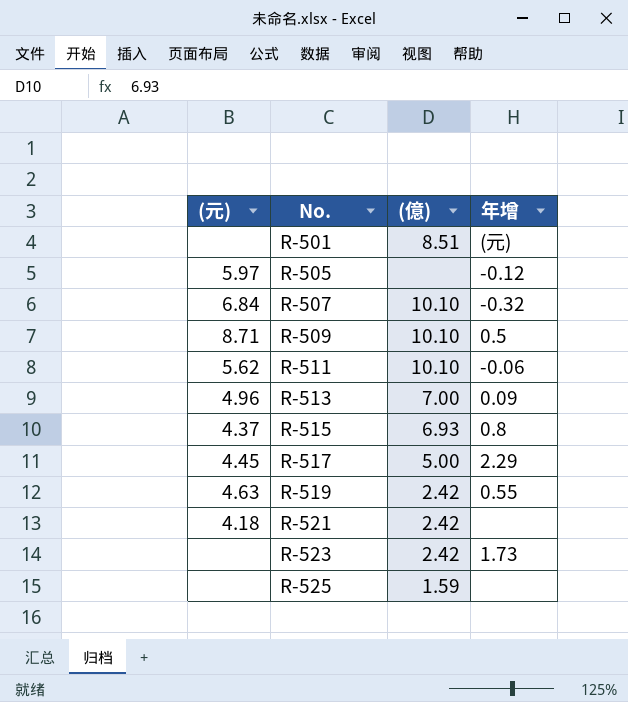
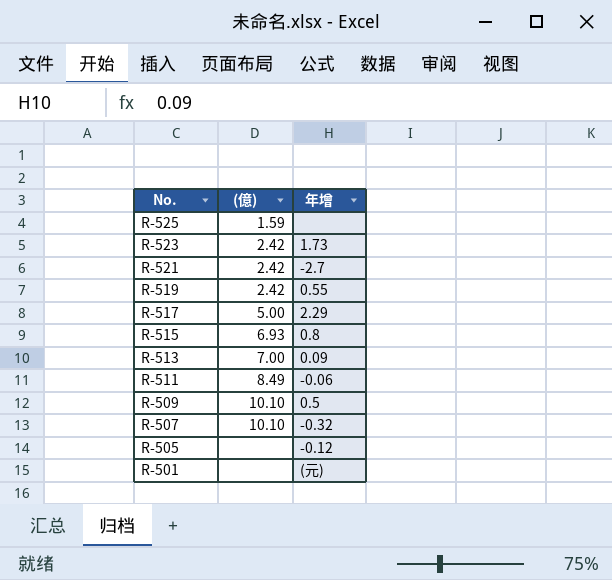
row order: No. ascending -> No. descending
column (元) | position: 1 -> none
R-521 | 年增: none -> -2.7
R-511 | (億): 10.10 -> 8.49
R-501 | (億): 8.51 -> none

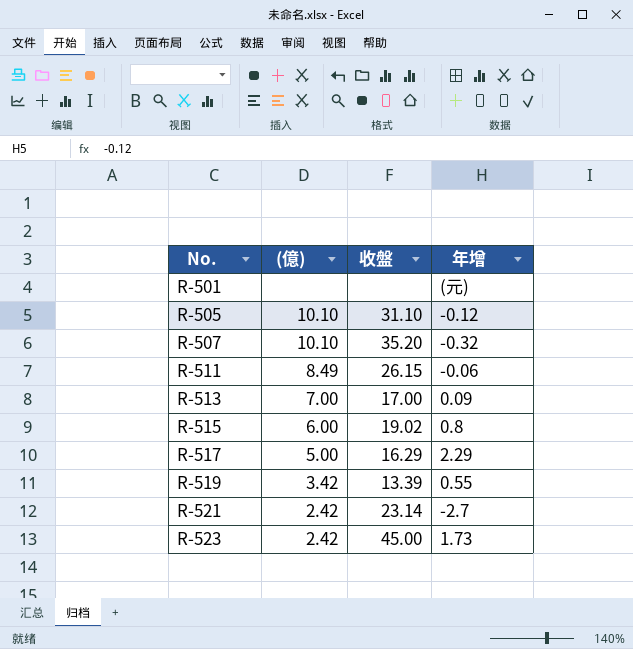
row order: No. descending -> No. ascending
column 收盤 | position: none -> 3
row R-525: 1.59 | none -> none
row R-509: 10.10 | 0.5 -> none
R-505 | (億): none -> 10.10
R-515 | (億): 6.93 -> 6.00
R-519 | (億): 2.42 -> 3.42

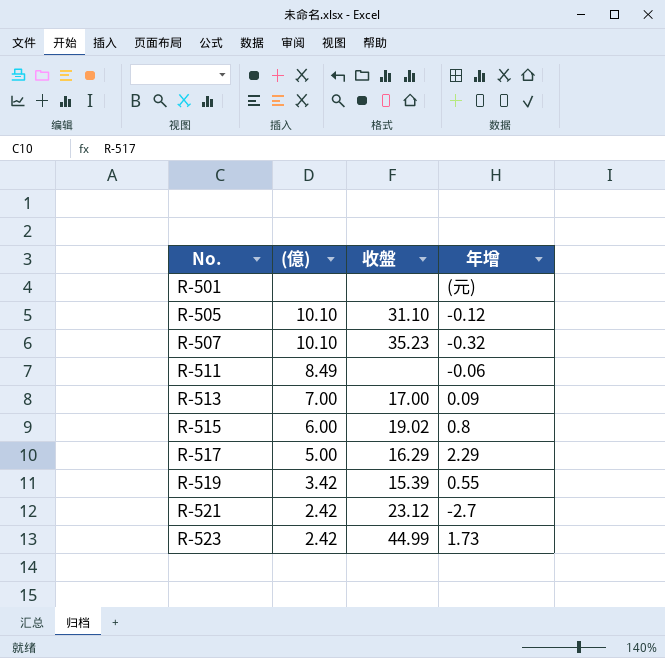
R-507 | 收盤: 35.20 -> 35.23
R-511 | 收盤: 26.15 -> none
R-519 | 收盤: 13.39 -> 15.39
R-521 | 收盤: 23.14 -> 23.12
R-523 | 收盤: 45.00 -> 44.99

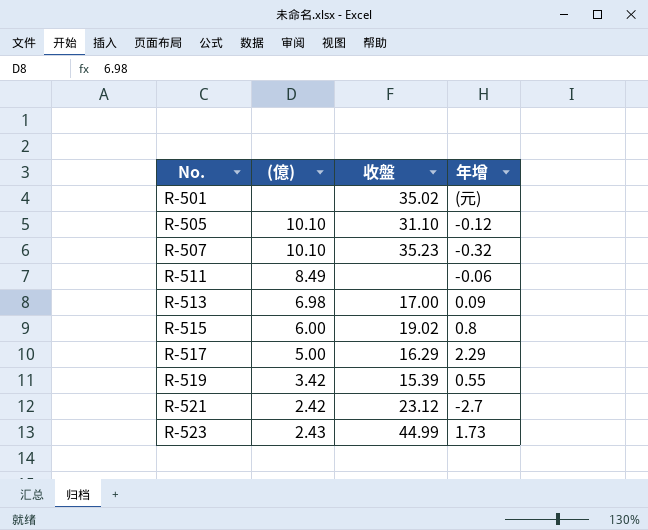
R-501 | 收盤: none -> 35.02
R-513 | (億): 7.00 -> 6.98
R-523 | (億): 2.42 -> 2.43

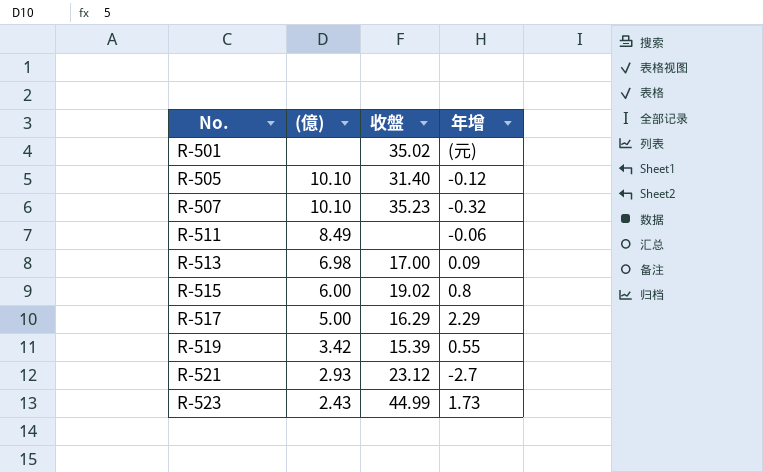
R-505 | 收盤: 31.10 -> 31.40
R-521 | (億): 2.42 -> 2.93

